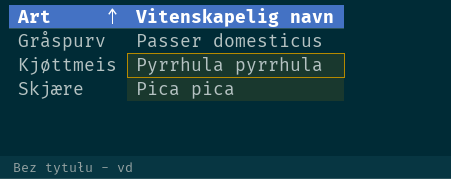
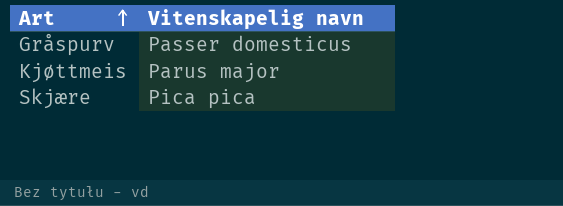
Kjøttmeis | Vitenskapelig navn: Pyrrhula pyrrhula -> Parus major

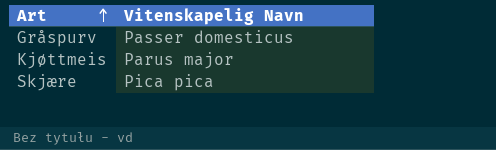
column name: Vitenskapelig navn -> Vitenskapelig Navn

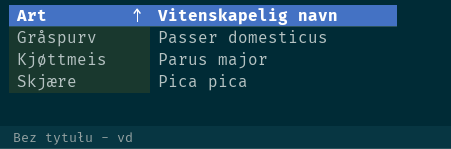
column name: Vitenskapelig Navn -> Vitenskapelig navn

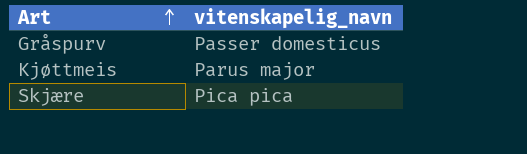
column name: Vitenskapelig navn -> vitenskapelig_navn

